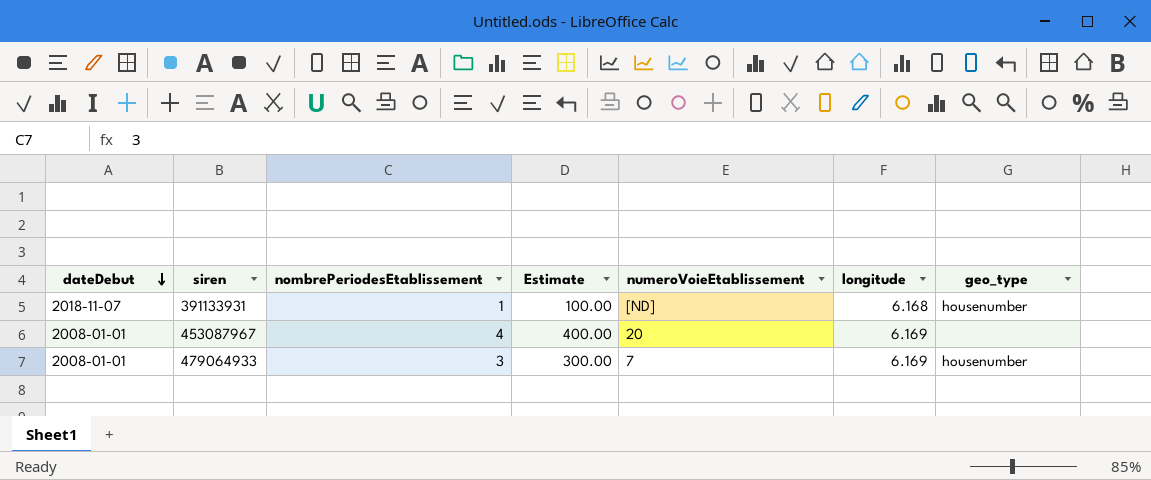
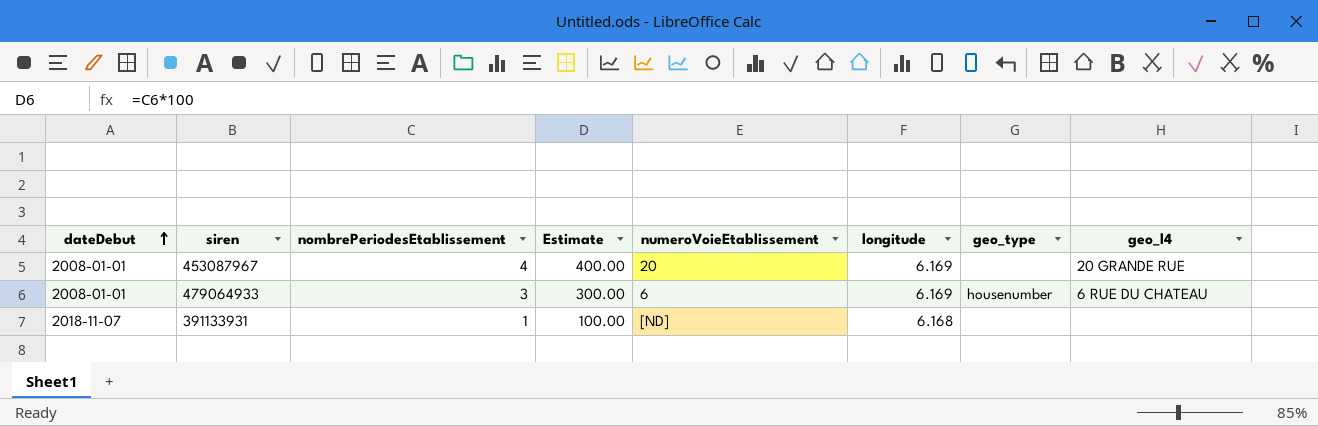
row order: dateDebut descending -> dateDebut ascending
column geo_l4 | position: none -> 8
479064933 | numeroVoieEtablissement: 7 -> 6
391133931 | geo_type: housenumber -> none

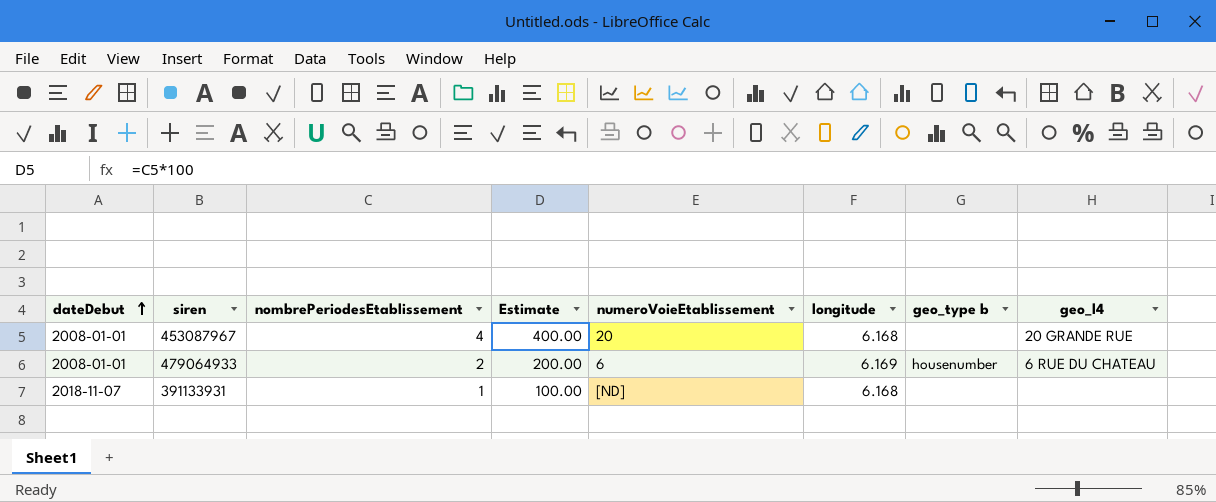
column name: geo_type -> geo_type b
453087967 | longitude: 6.169 -> 6.168
479064933 | nombrePeriodesEtablissement: 3 -> 2
479064933 | Estimate: 300.00 -> 200.00

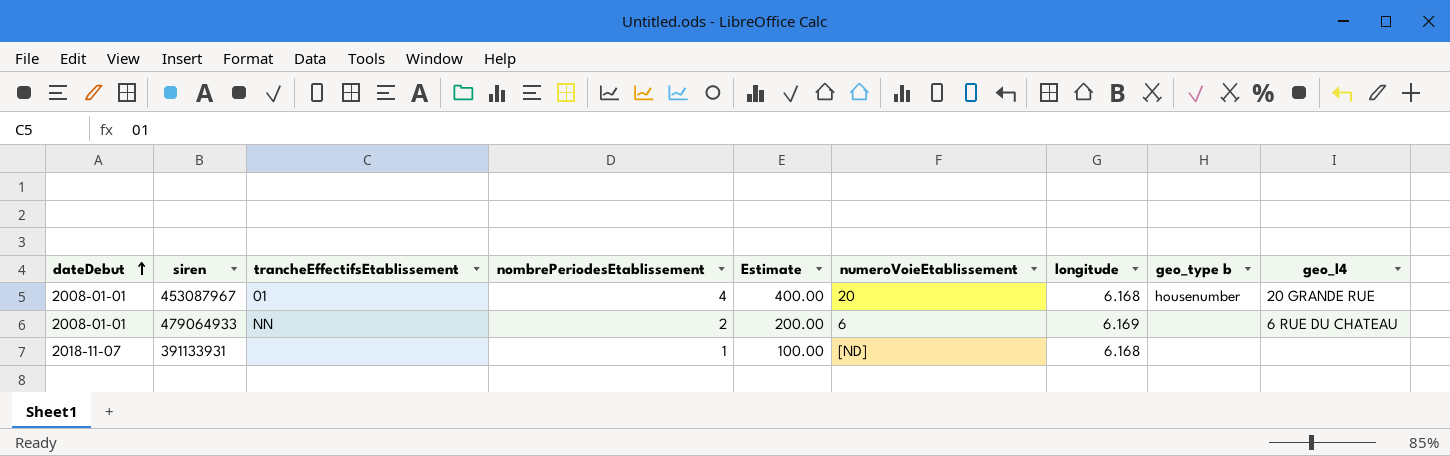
column trancheEffectifsEtablissement | position: none -> 3
453087967 | geo_type b: none -> housenumber
479064933 | geo_type b: housenumber -> none

